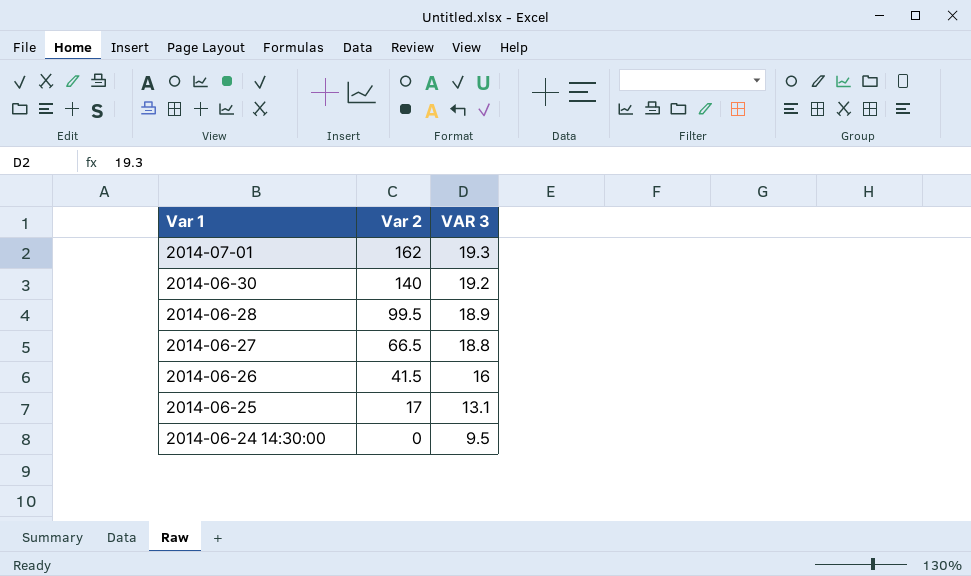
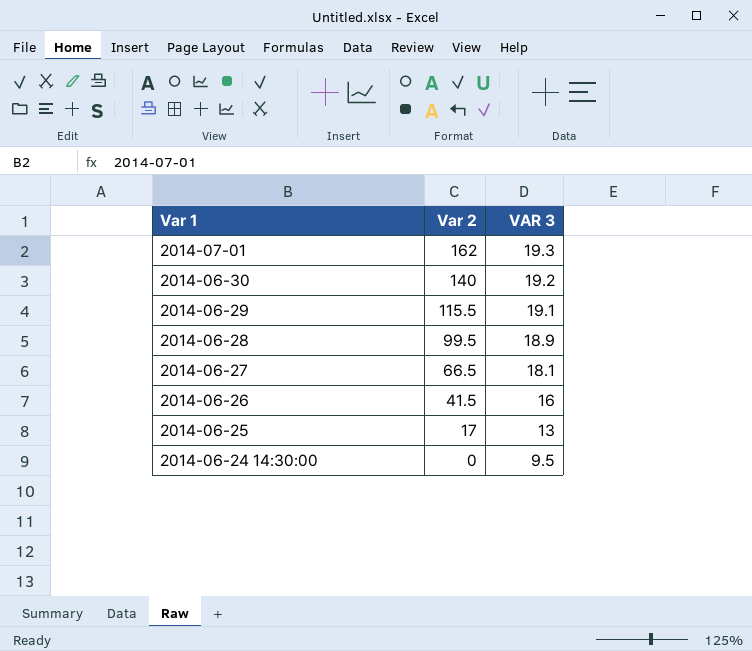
row 2014-06-29: none -> 115.5 | 19.1
2014-06-27 | VAR 3: 18.8 -> 18.1
2014-06-25 | VAR 3: 13.1 -> 13

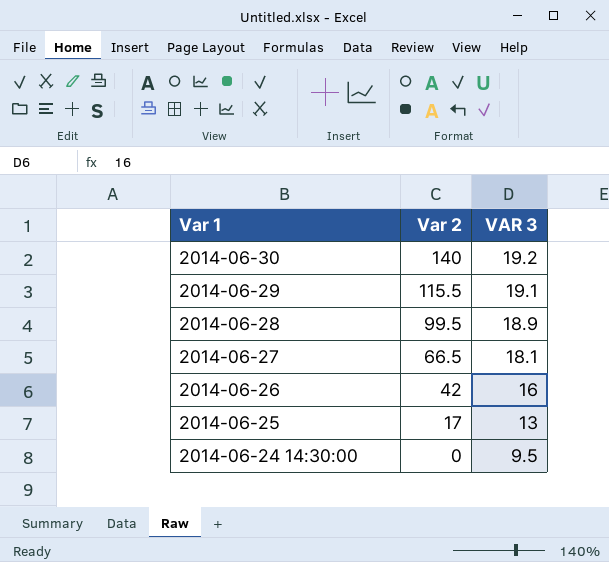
row 2014-07-01: 162 | 19.3 -> none
2014-06-26 | Var 2: 41.5 -> 42

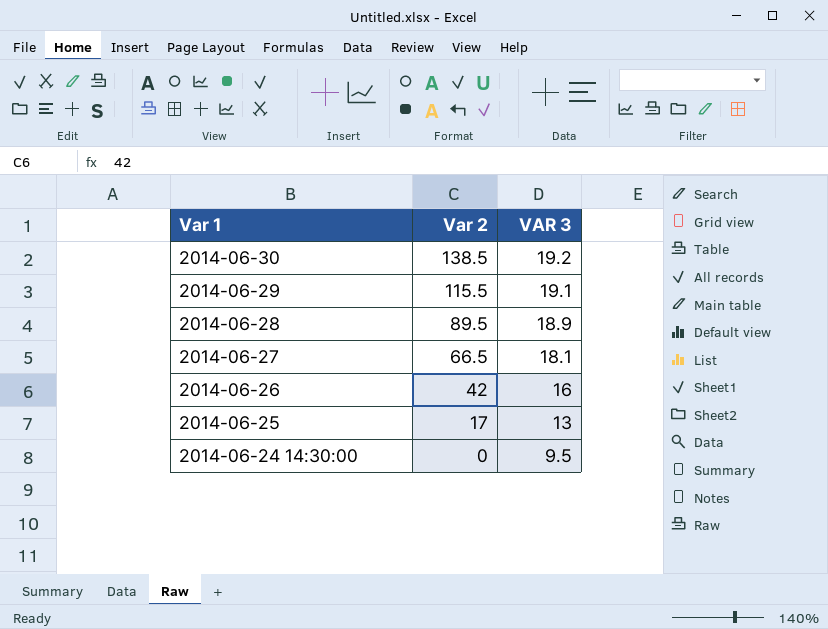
2014-06-30 | Var 2: 140 -> 138.5
2014-06-28 | Var 2: 99.5 -> 89.5

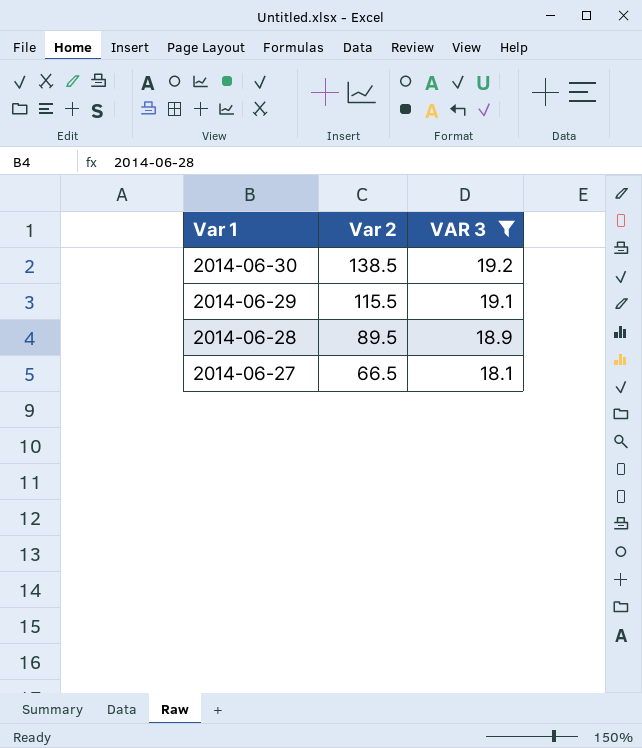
filter: none -> VAR 3 >= 18.1

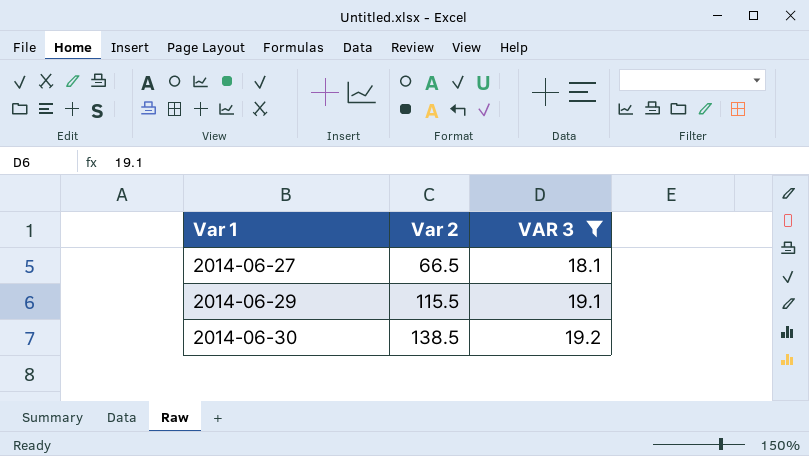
row order: Var 1 descending -> Var 1 ascending
row 2014-06-28: 89.5 | 18.9 -> none

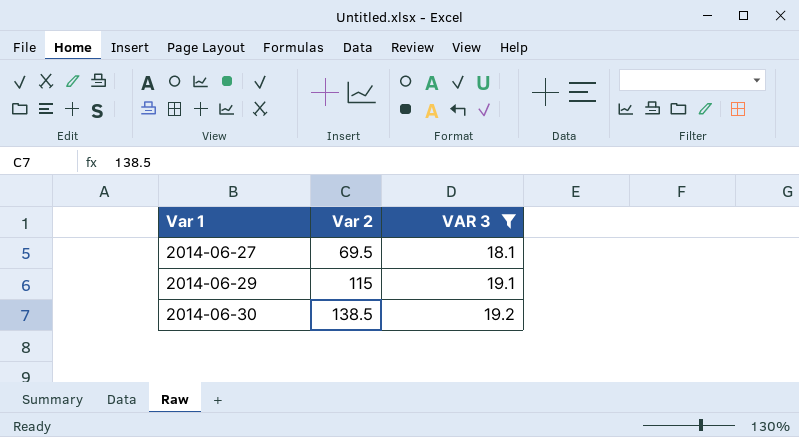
2014-06-27 | Var 2: 66.5 -> 69.5
2014-06-29 | Var 2: 115.5 -> 115

